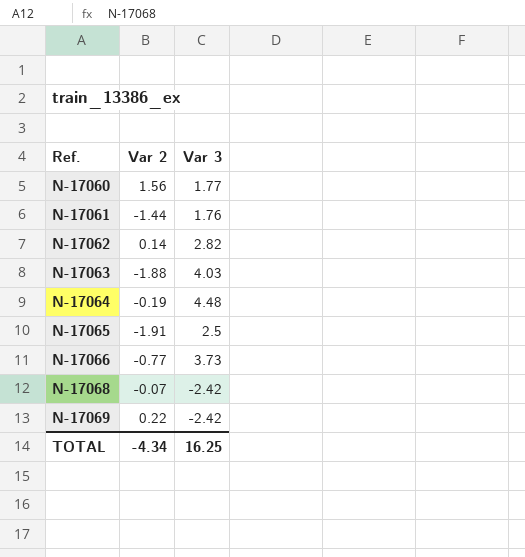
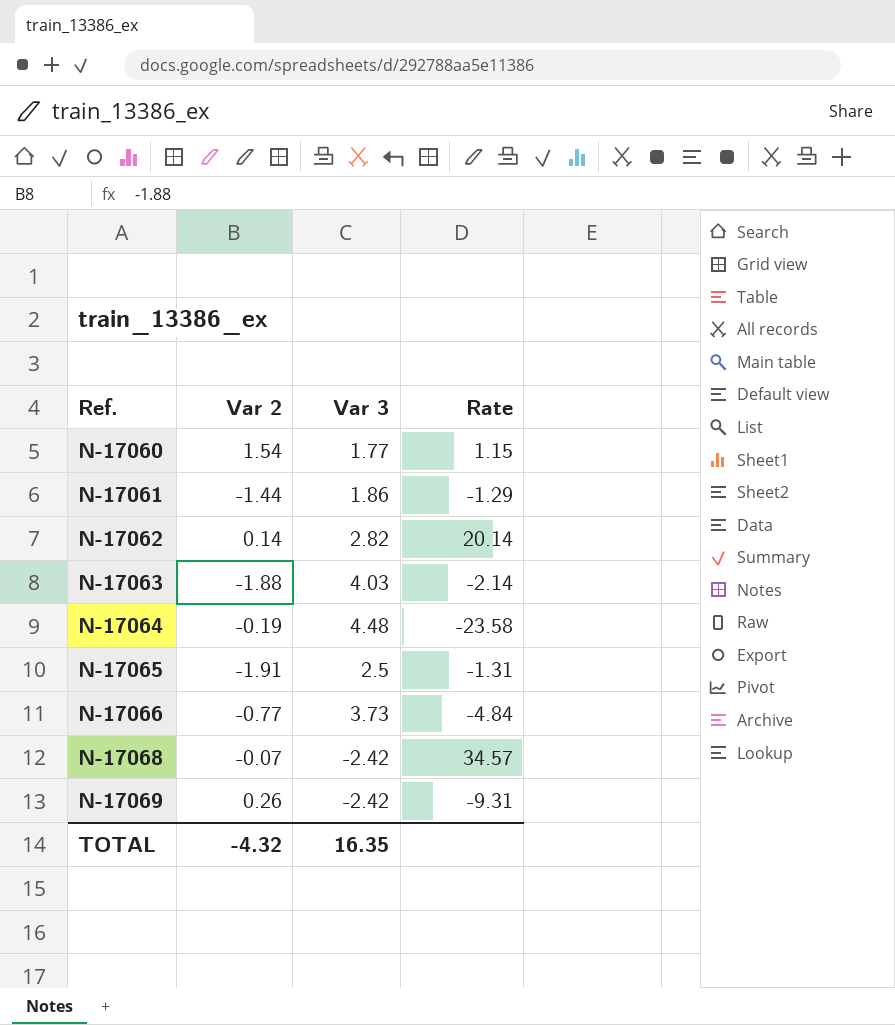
column Rate | formula: none -> [Var 3] / [Var 2]
N-17060 | Var 2: 1.56 -> 1.54
N-17061 | Var 3: 1.76 -> 1.86
N-17069 | Var 2: 0.22 -> 0.26
TOTAL | Var 2: -4.34 -> -4.32
TOTAL | Var 3: 16.25 -> 16.35

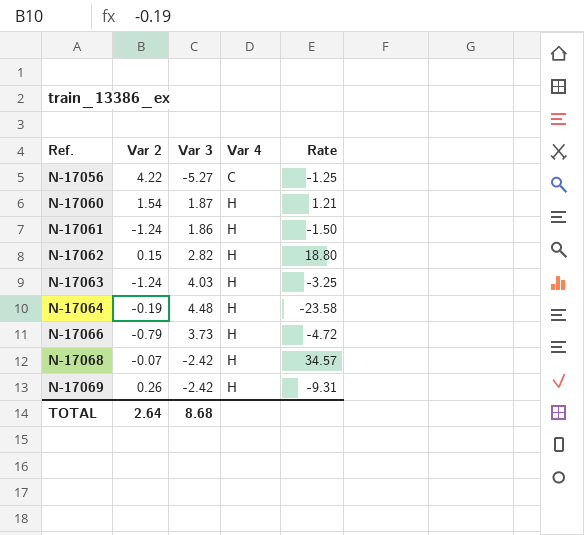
column Var 4 | position: none -> 4
row N-17065: -1.91 | 2.5 | -1.31 -> none
row N-17056: none -> 4.22 | -5.27 | C | -1.25
N-17060 | Var 3: 1.77 -> 1.87
N-17060 | Rate: 1.15 -> 1.21
N-17061 | Var 2: -1.44 -> -1.24
N-17061 | Rate: -1.29 -> -1.50
N-17062 | Var 2: 0.14 -> 0.15
N-17062 | Rate: 20.14 -> 18.80
N-17063 | Var 2: -1.88 -> -1.24
N-17063 | Rate: -2.14 -> -3.25
N-17066 | Var 2: -0.77 -> -0.79
N-17066 | Rate: -4.84 -> -4.72
TOTAL | Var 2: -4.32 -> 2.64
TOTAL | Var 3: 16.35 -> 8.68

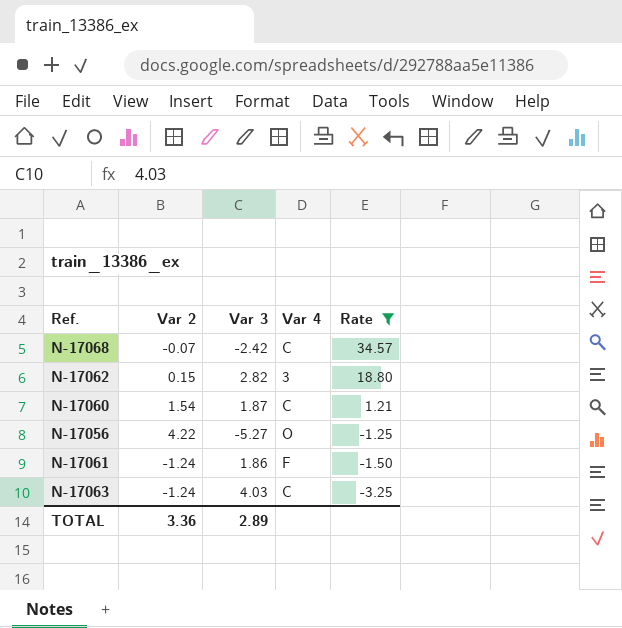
filter: none -> Rate >= -3.25
row order: Ref. ascending -> Rate descending
N-17068 | Var 4: H -> C
N-17062 | Var 4: H -> 3
N-17060 | Var 4: H -> C
N-17056 | Var 4: C -> O
N-17061 | Var 4: H -> F
N-17063 | Var 4: H -> C
TOTAL | Var 2: 2.64 -> 3.36
TOTAL | Var 3: 8.68 -> 2.89

